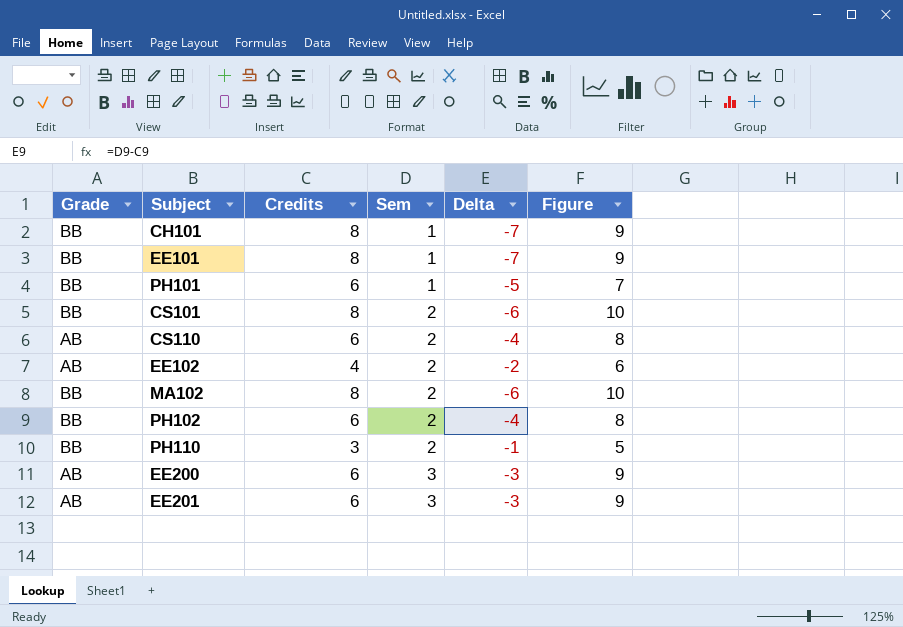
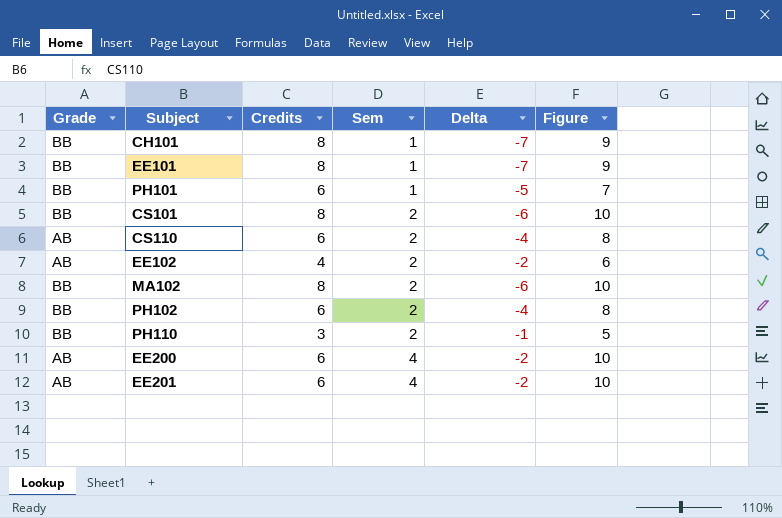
EE200 | Sem: 3 -> 4
EE200 | Delta: -3 -> -2
EE200 | Figure: 9 -> 10
EE201 | Sem: 3 -> 4
EE201 | Delta: -3 -> -2
EE201 | Figure: 9 -> 10

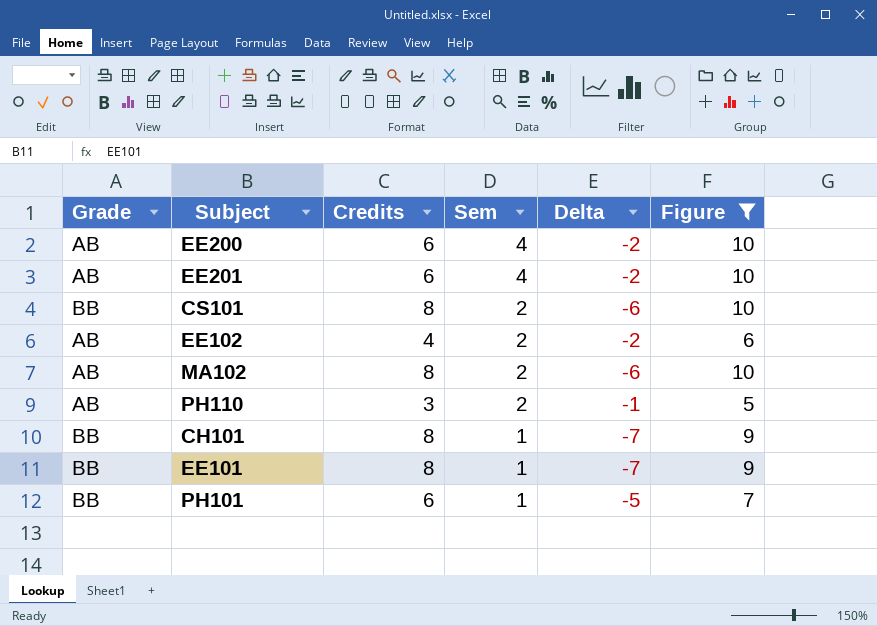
filter: none -> Figure != 8
row order: Sem ascending -> Sem descending
MA102 | Grade: BB -> AB
PH110 | Grade: BB -> AB

